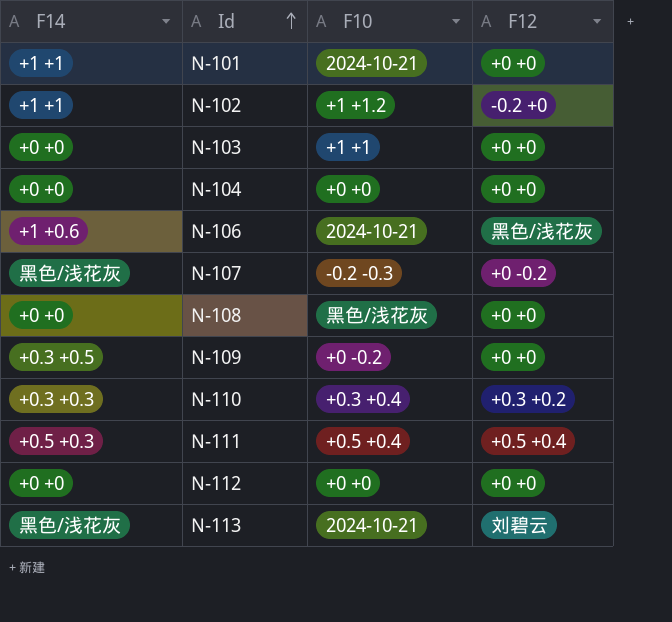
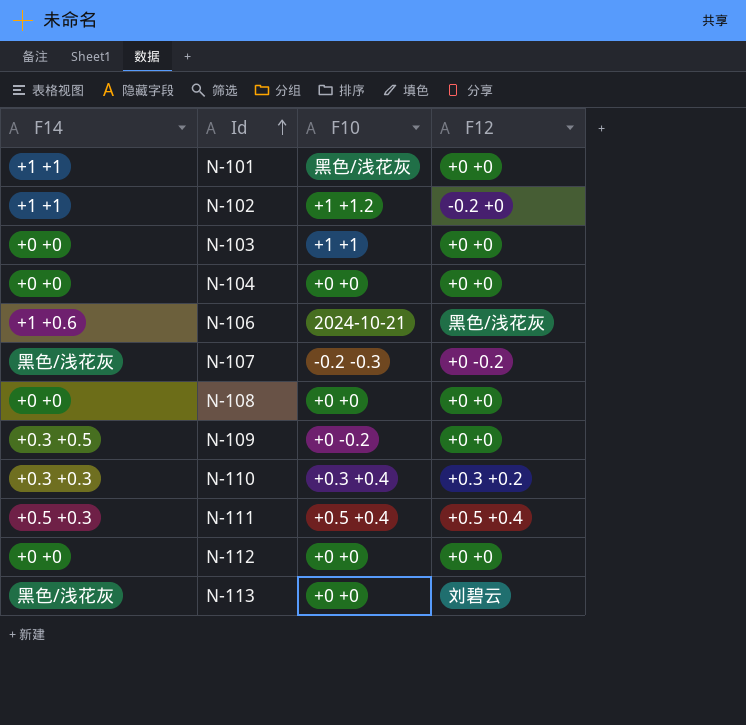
N-101 | F10: 2024-10-21 -> 黑色/浅花灰
N-108 | F10: 黑色/浅花灰 -> +0 +0
N-113 | F10: 2024-10-21 -> +0 +0

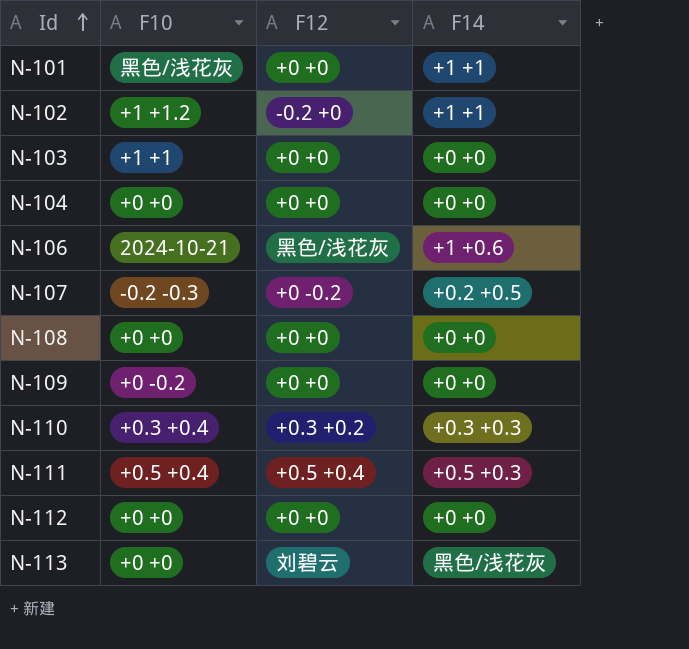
column F14 | position: 1 -> 4
N-107 | F14: 黑色/浅花灰 -> +0.2 +0.5
N-109 | F14: +0.3 +0.5 -> +0 +0

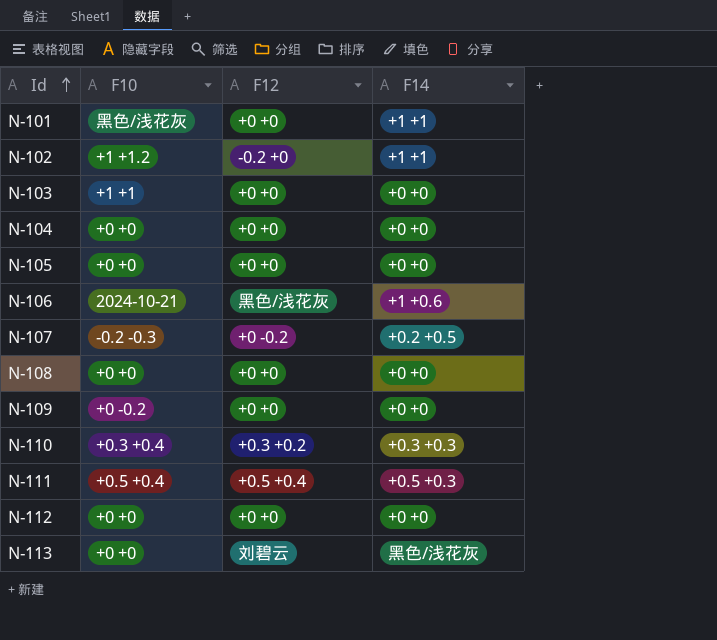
row N-105: none -> +0 +0 | +0 +0 | +0 +0

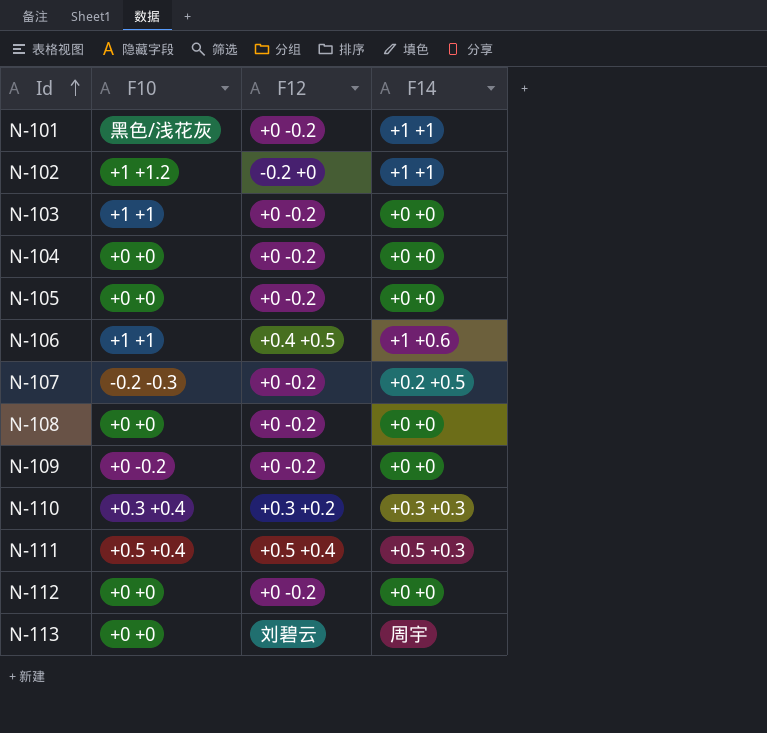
N-101 | F12: +0 +0 -> +0 -0.2
N-103 | F12: +0 +0 -> +0 -0.2
N-104 | F12: +0 +0 -> +0 -0.2
N-105 | F12: +0 +0 -> +0 -0.2
N-106 | F10: 2024-10-21 -> +1 +1
N-106 | F12: 黑色/浅花灰 -> +0.4 +0.5
N-108 | F12: +0 +0 -> +0 -0.2
N-109 | F12: +0 +0 -> +0 -0.2
N-112 | F12: +0 +0 -> +0 -0.2
N-113 | F14: 黑色/浅花灰 -> 周宇

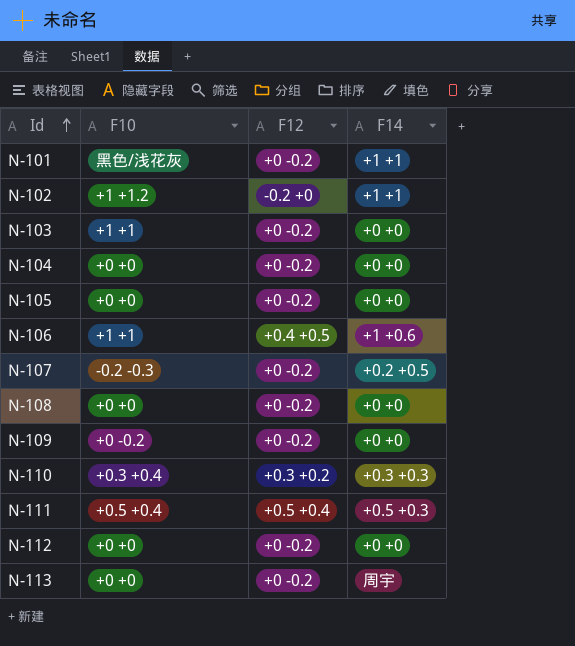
N-113 | F12: 刘碧云 -> +0 -0.2

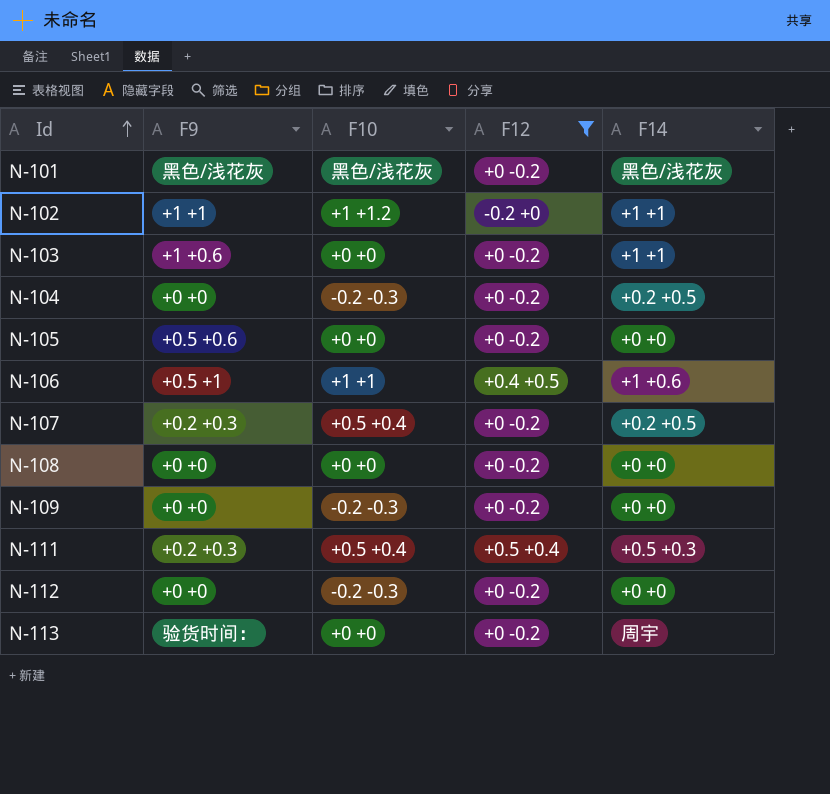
filter: none -> F12 != +0.3 +0.2
column F9 | position: none -> 2
N-101 | F14: +1 +1 -> 黑色/浅花灰
N-103 | F10: +1 +1 -> +0 +0
N-103 | F14: +0 +0 -> +1 +1
N-104 | F10: +0 +0 -> -0.2 -0.3
N-104 | F14: +0 +0 -> +0.2 +0.5
N-107 | F10: -0.2 -0.3 -> +0.5 +0.4
N-109 | F10: +0 -0.2 -> -0.2 -0.3
N-112 | F10: +0 +0 -> -0.2 -0.3

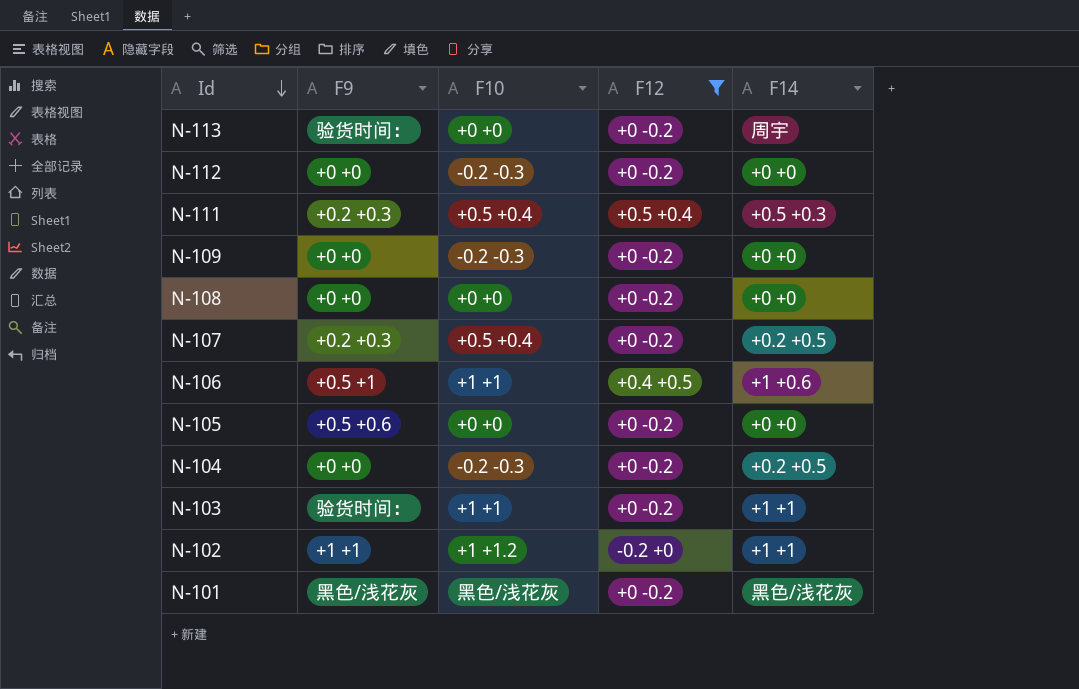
row order: Id ascending -> Id descending
N-103 | F9: +1 +0.6 -> 验货时间：
N-103 | F10: +0 +0 -> +1 +1

